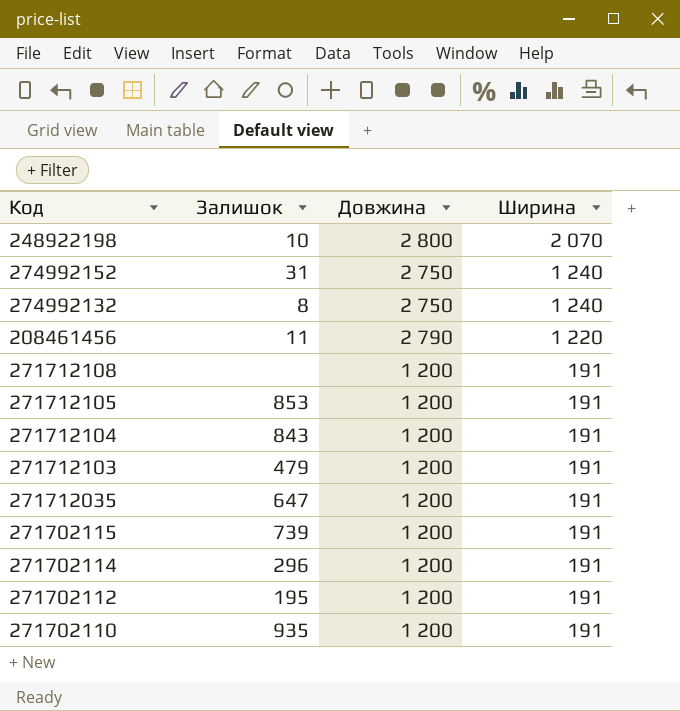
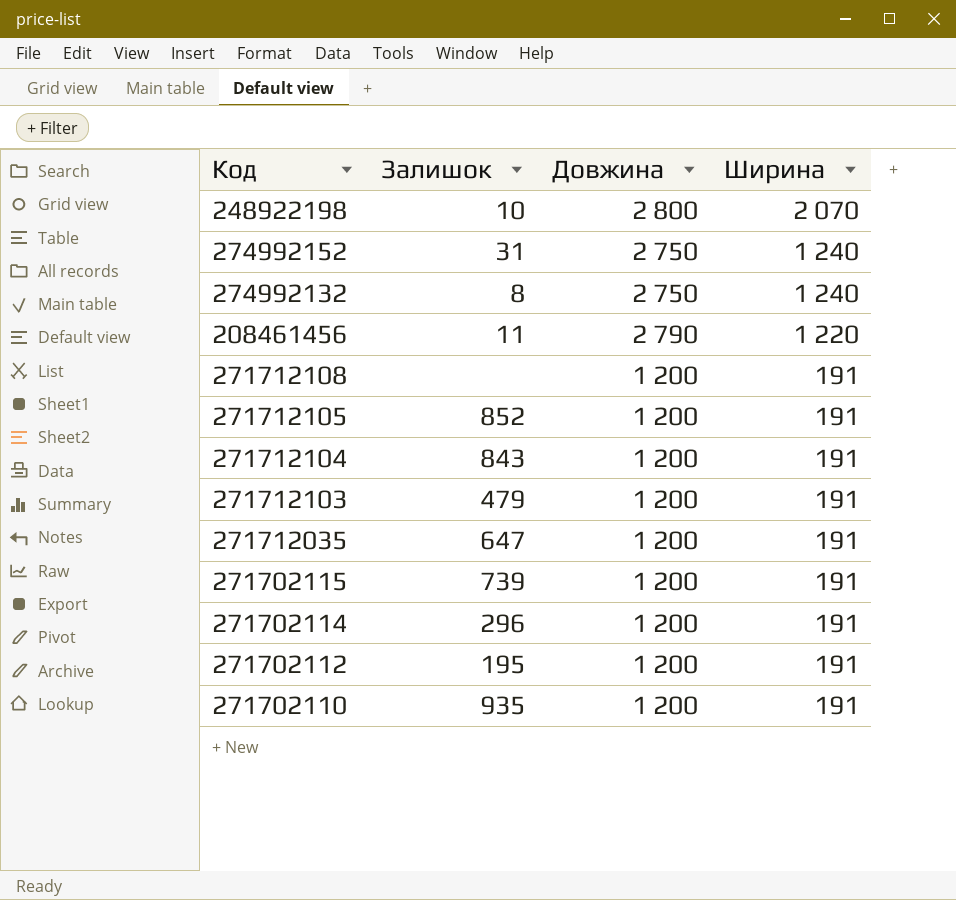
271712105 | Залишок: 853 -> 852

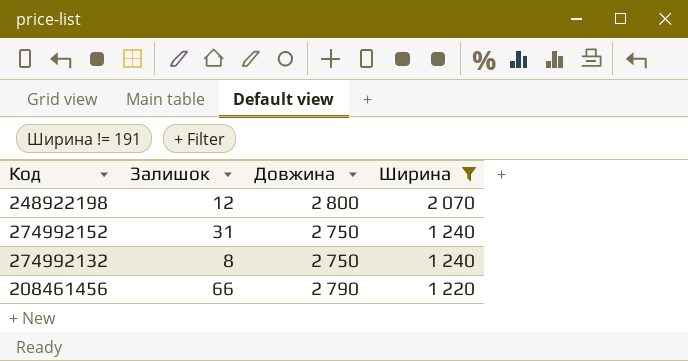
filter: none -> Ширина != 191
248922198 | Залишок: 10 -> 12
208461456 | Залишок: 11 -> 66

